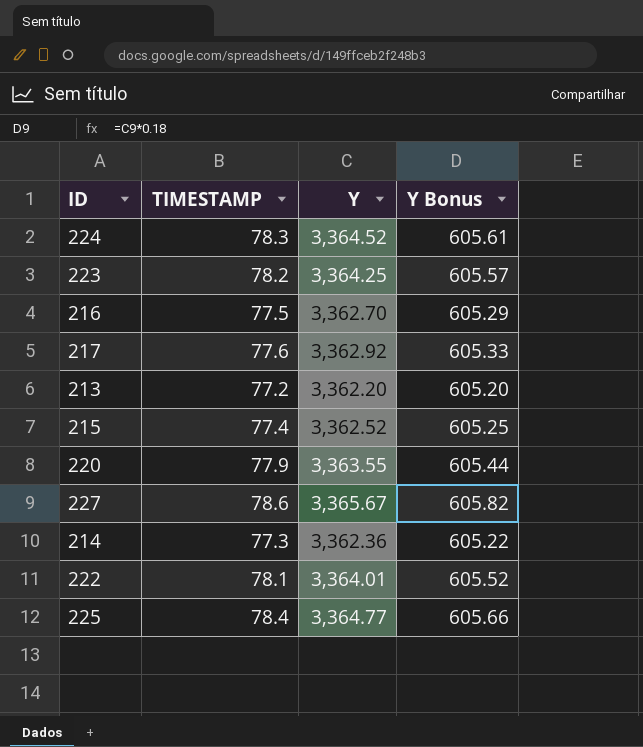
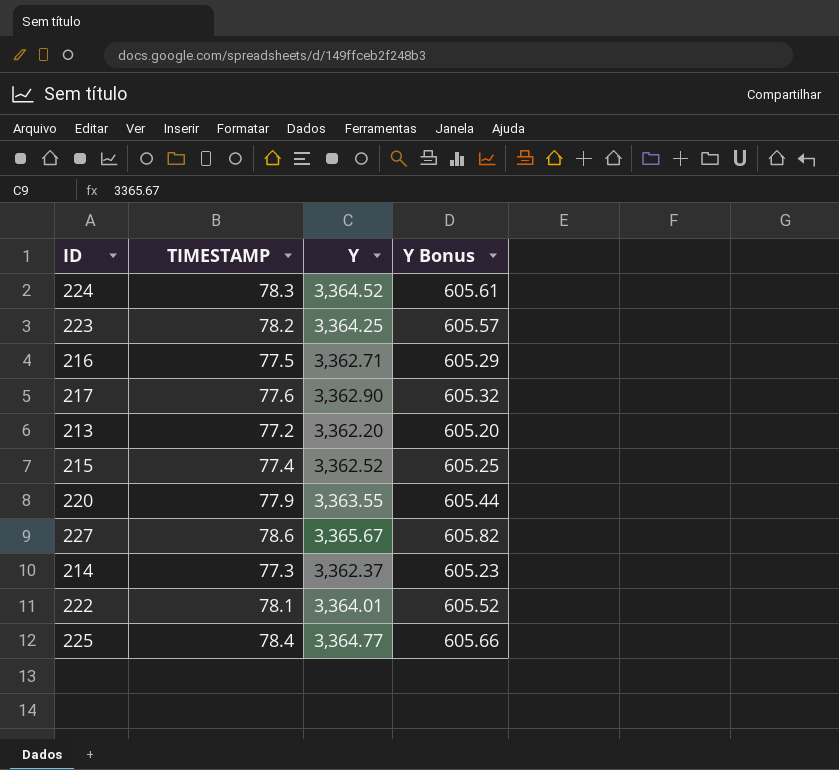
216 | Y: 3,362.70 -> 3,362.71
217 | Y: 3,362.92 -> 3,362.90
217 | Y Bonus: 605.33 -> 605.32
214 | Y: 3,362.36 -> 3,362.37
214 | Y Bonus: 605.22 -> 605.23

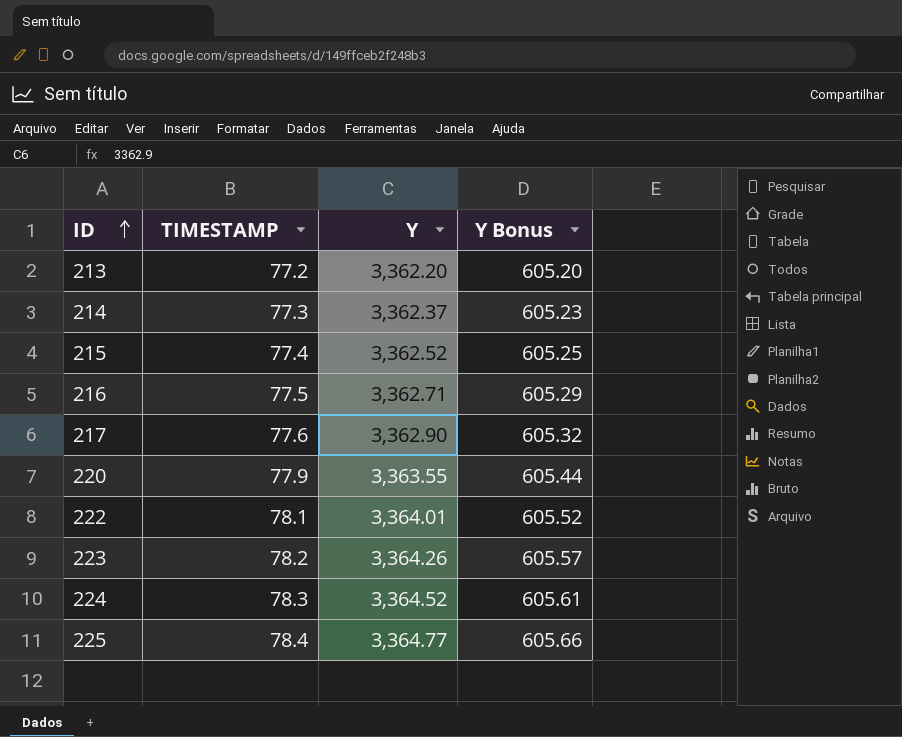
row order: none -> ID ascending
row 227: 78.6 | 3,365.67 | 605.82 -> none
223 | Y: 3,364.25 -> 3,364.26

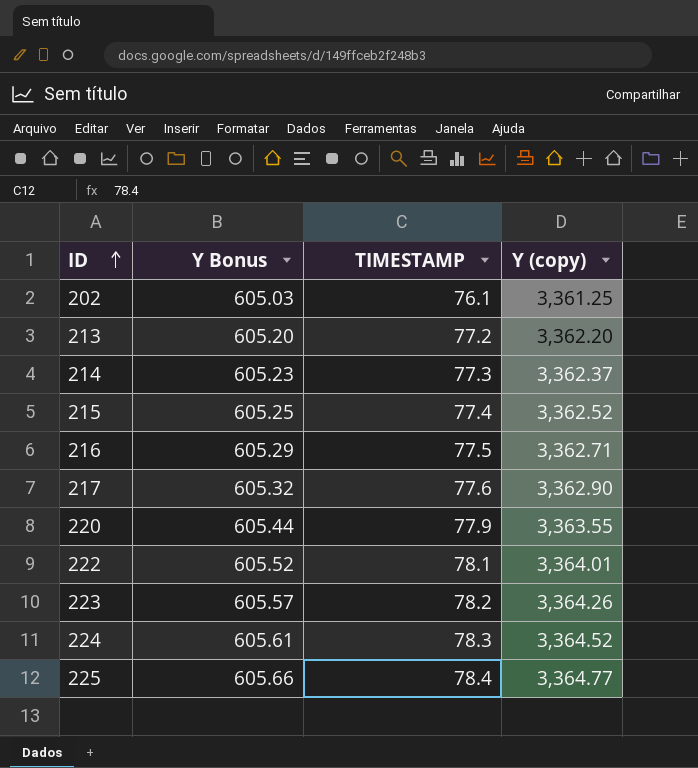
column Y Bonus | position: 4 -> 2
column name: Y -> Y (copy)
row 202: none -> 605.03 | 76.1 | 3,361.25

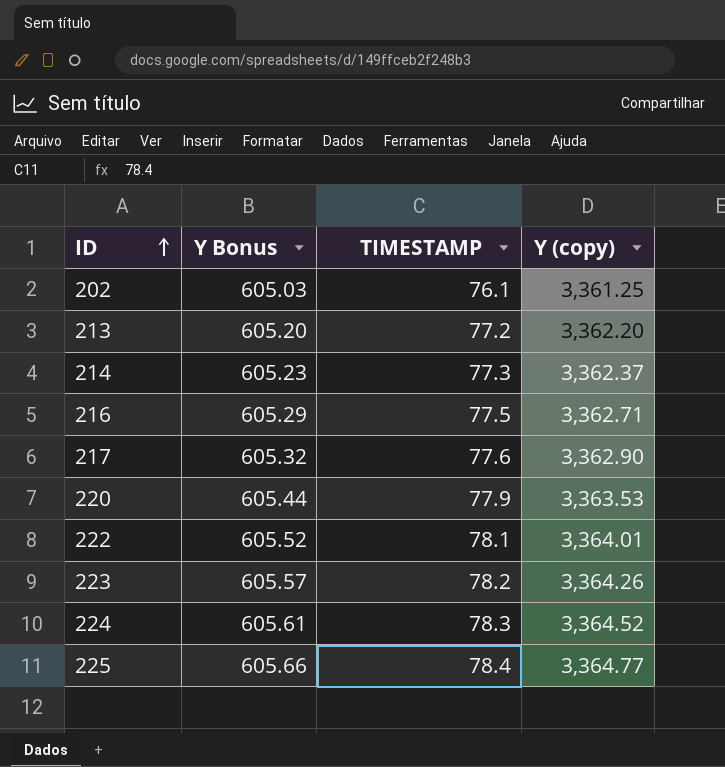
row 215: 605.25 | 77.4 | 3,362.52 -> none
220 | Y (copy): 3,363.55 -> 3,363.53

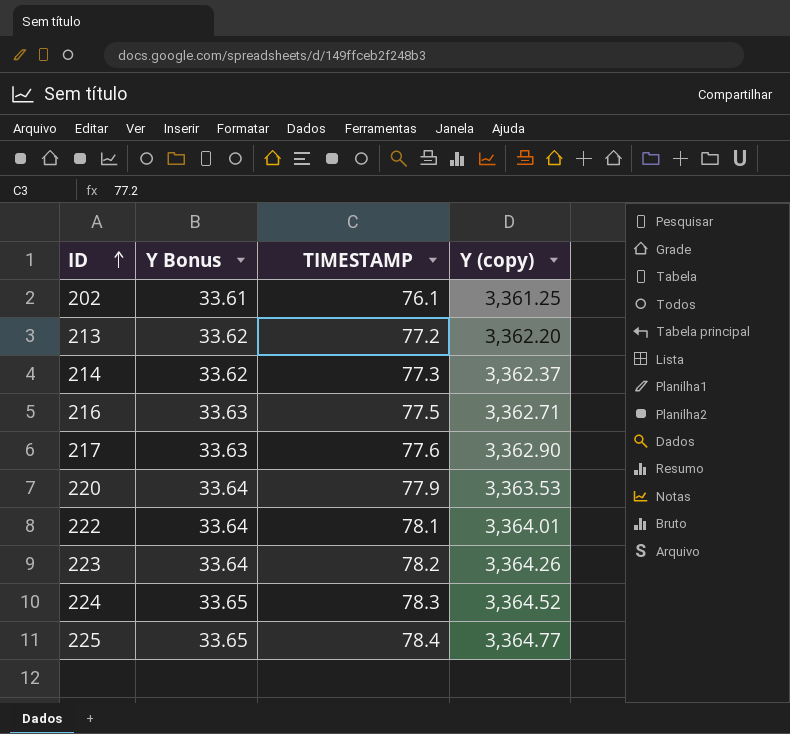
column Y Bonus | formula: [Y (copy)] * 0.18 -> [Y (copy)] * 0.01

